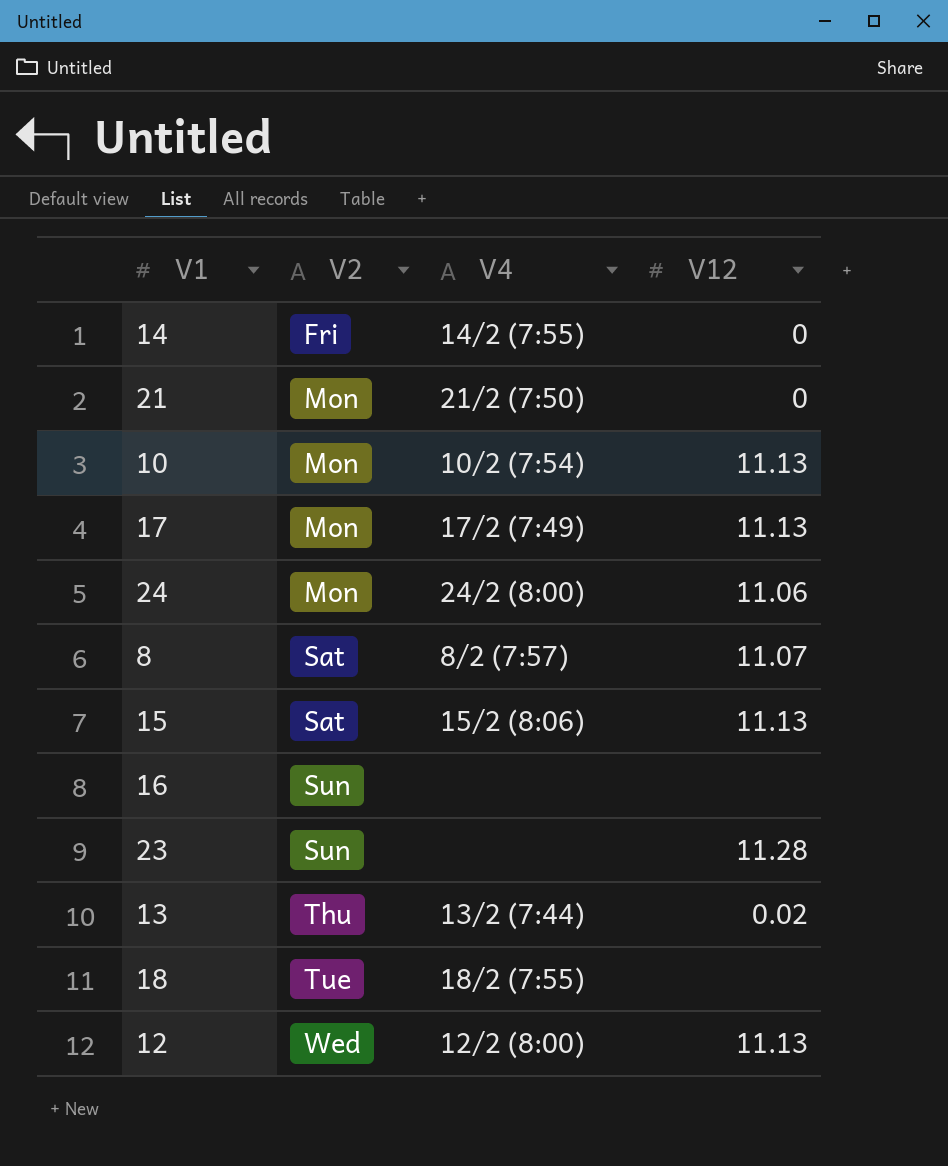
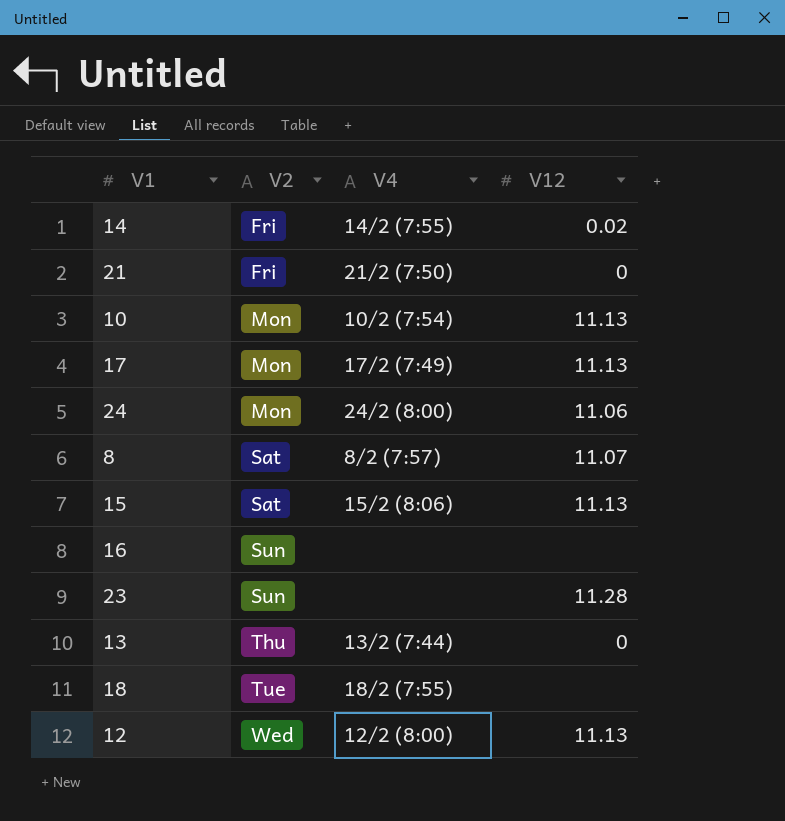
14 | V12: 0 -> 0.02
21 | V2: Mon -> Fri
13 | V12: 0.02 -> 0

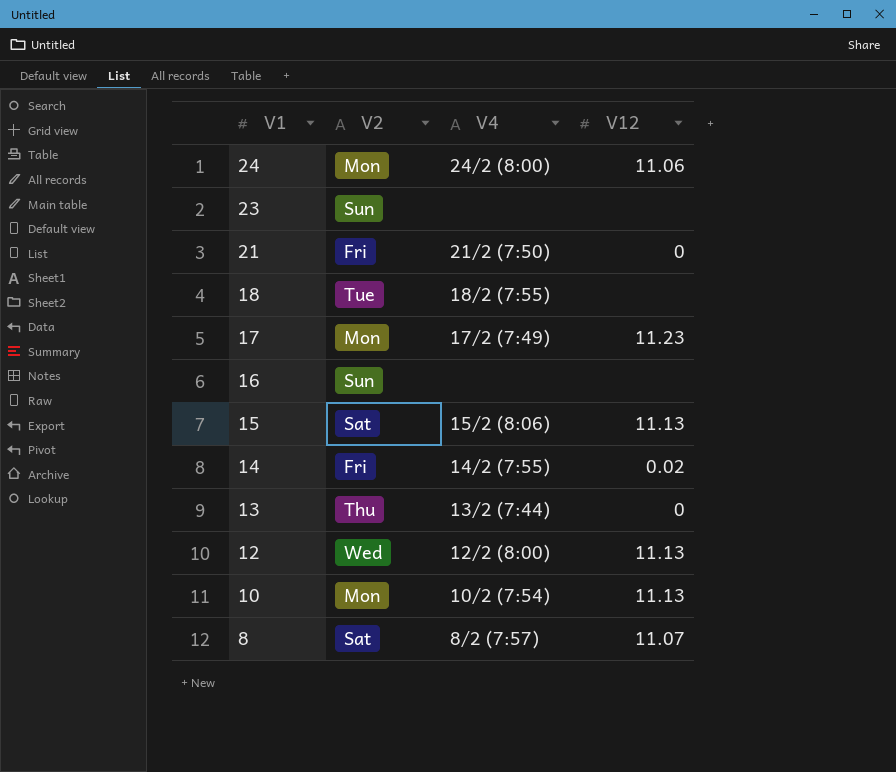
row order: V2 ascending -> V1 descending
23 | V12: 11.28 -> none
17 | V12: 11.13 -> 11.23

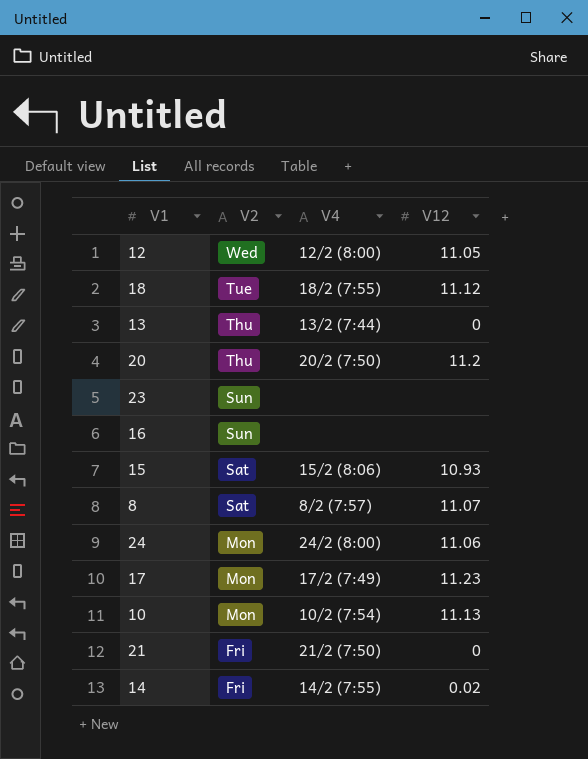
row order: V1 descending -> V2 descending
12 | V12: 11.13 -> 11.05
18 | V12: none -> 11.12
row 20: none -> Thu | 20/2 (7:50) | 11.2
15 | V12: 11.13 -> 10.93

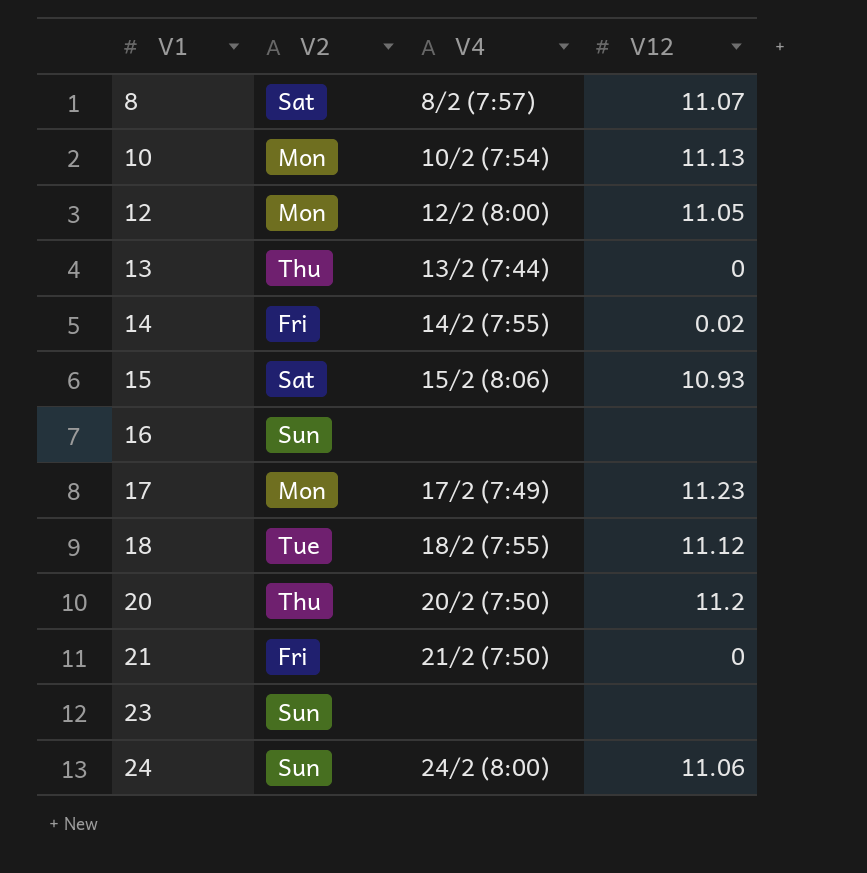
row order: V2 descending -> V1 ascending
12 | V2: Wed -> Mon
24 | V2: Mon -> Sun

